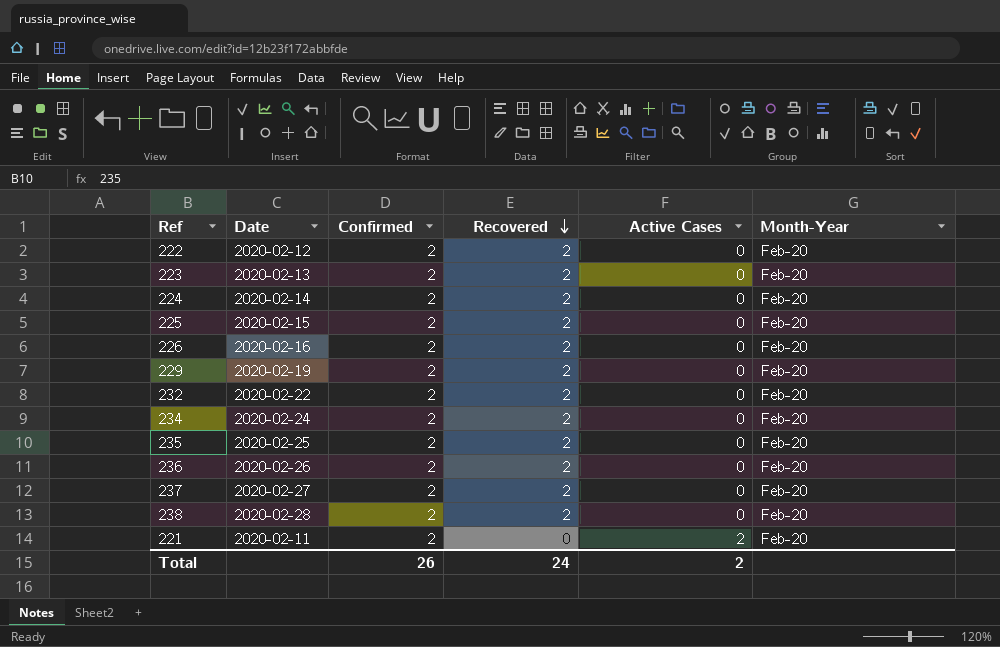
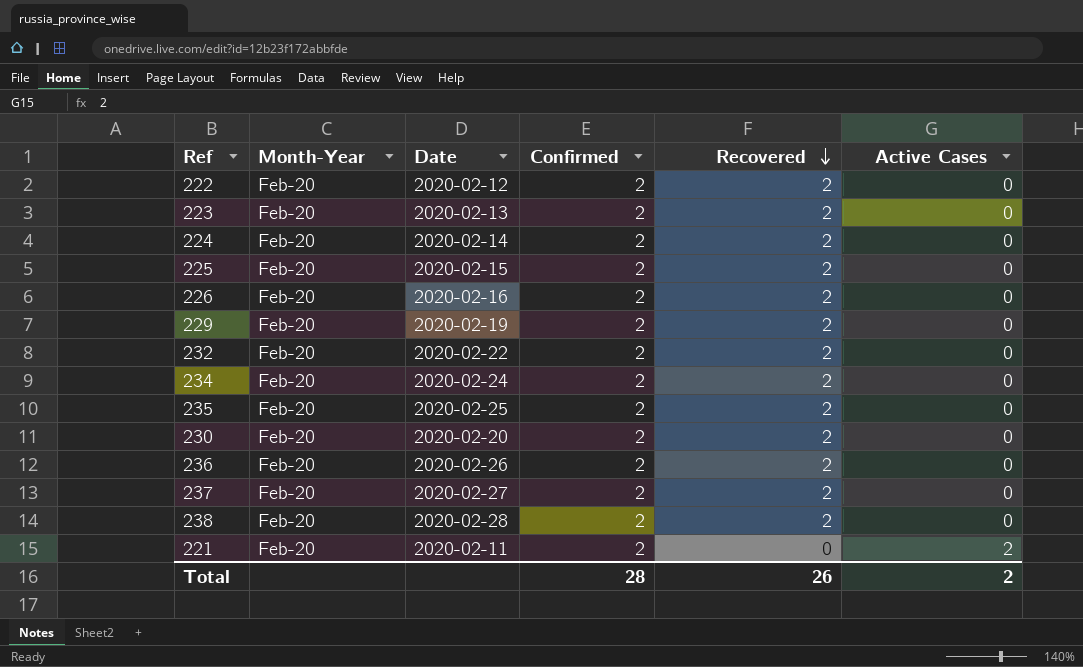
column Month-Year | position: 6 -> 2
row 230: none -> Feb-20 | 2020-02-20 | 2 | 2 | 0
Total | Confirmed: 26 -> 28
Total | Recovered: 24 -> 26

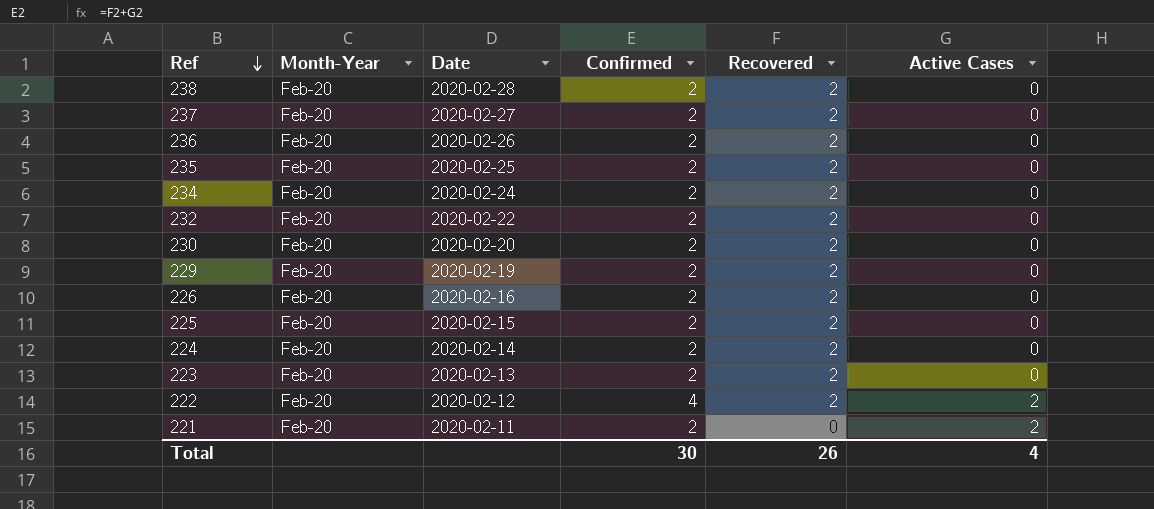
row order: Recovered descending -> Ref descending
222 | Confirmed: 2 -> 4
222 | Active Cases: 0 -> 2
Total | Confirmed: 28 -> 30
Total | Active Cases: 2 -> 4

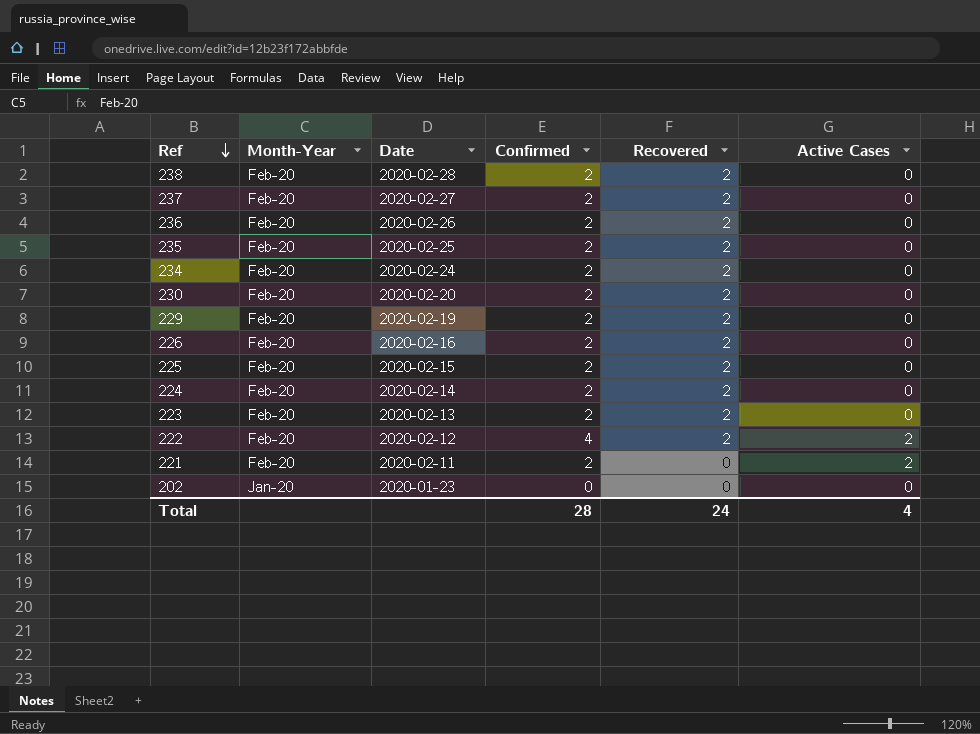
row 232: Feb-20 | 2020-02-22 | 2 | 2 | 0 -> none
row 202: none -> Jan-20 | 2020-01-23 | 0 | 0 | 0
Total | Confirmed: 30 -> 28
Total | Recovered: 26 -> 24

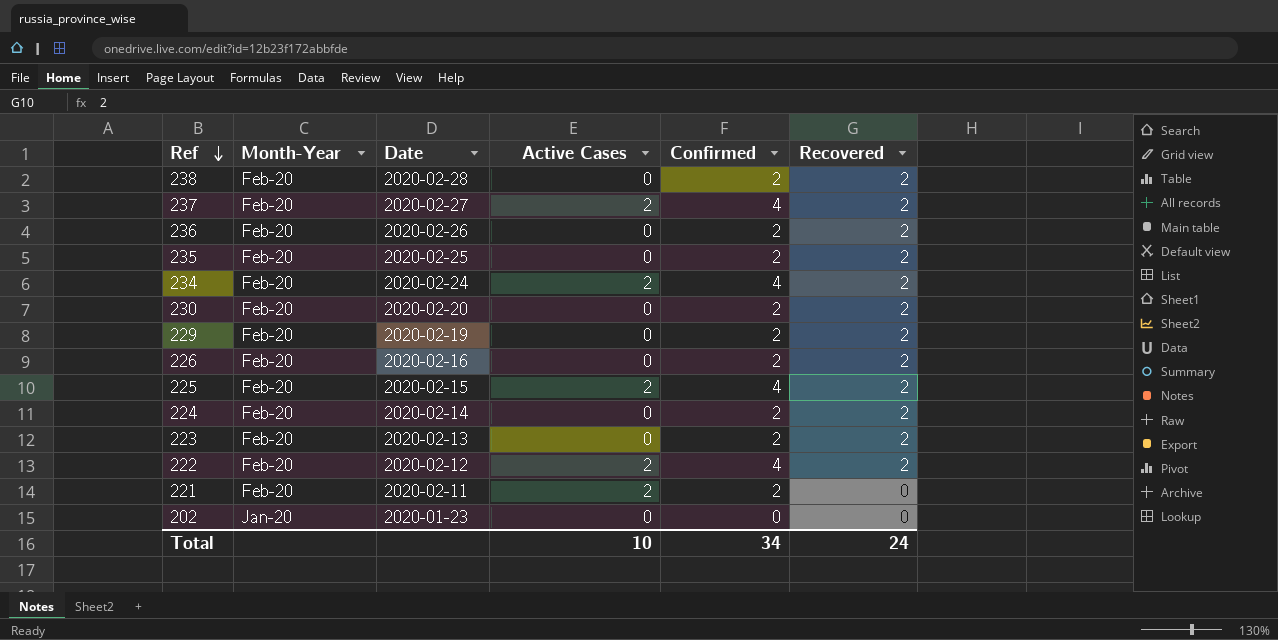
column Active Cases | position: 6 -> 4
237 | Active Cases: 0 -> 2
237 | Confirmed: 2 -> 4
234 | Active Cases: 0 -> 2
234 | Confirmed: 2 -> 4
225 | Active Cases: 0 -> 2
225 | Confirmed: 2 -> 4
Total | Active Cases: 4 -> 10
Total | Confirmed: 28 -> 34

